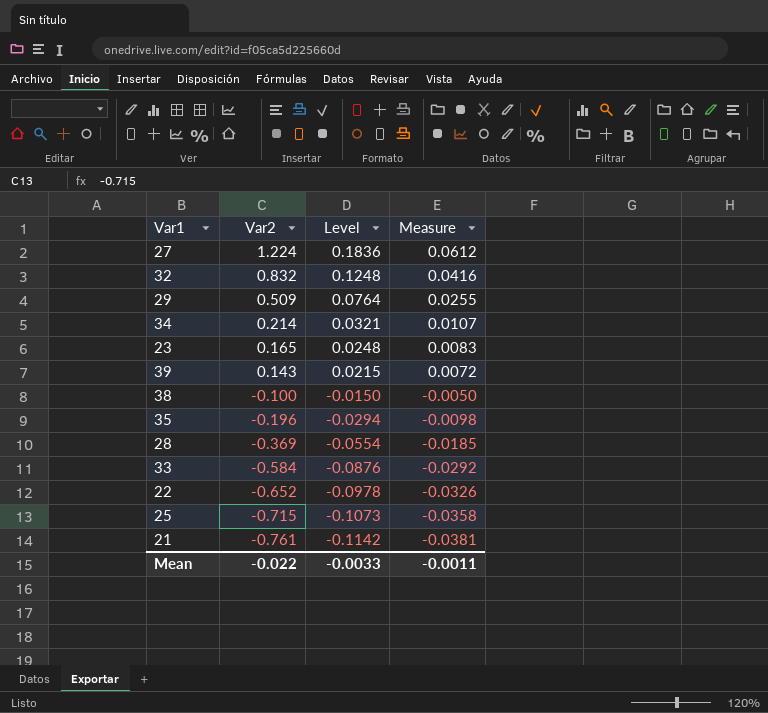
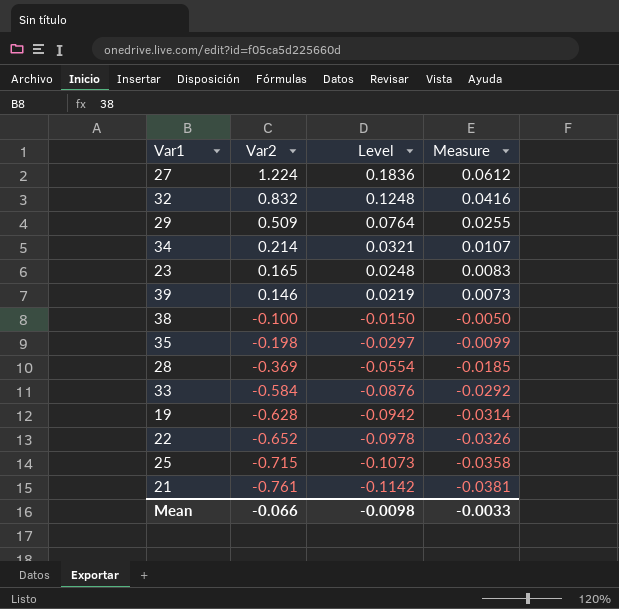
39 | Var2: 0.143 -> 0.146
39 | Level: 0.0215 -> 0.0219
39 | Measure: 0.0072 -> 0.0073
35 | Var2: -0.196 -> -0.198
35 | Level: -0.0294 -> -0.0297
35 | Measure: -0.0098 -> -0.0099
row 19: none -> -0.628 | -0.0942 | -0.0314
Mean | Var2: -0.022 -> -0.066
Mean | Level: -0.0033 -> -0.0098
Mean | Measure: -0.0011 -> -0.0033

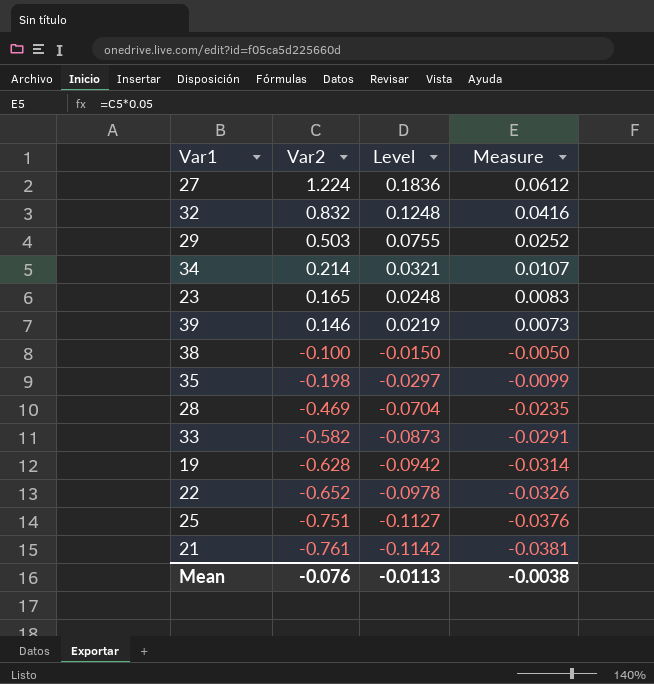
29 | Var2: 0.509 -> 0.503
29 | Level: 0.0764 -> 0.0755
29 | Measure: 0.0255 -> 0.0252
28 | Var2: -0.369 -> -0.469
28 | Level: -0.0554 -> -0.0704
28 | Measure: -0.0185 -> -0.0235
33 | Var2: -0.584 -> -0.582
33 | Level: -0.0876 -> -0.0873
33 | Measure: -0.0292 -> -0.0291
25 | Var2: -0.715 -> -0.751
25 | Level: -0.1073 -> -0.1127
25 | Measure: -0.0358 -> -0.0376
Mean | Var2: -0.066 -> -0.076
Mean | Level: -0.0098 -> -0.0113
Mean | Measure: -0.0033 -> -0.0038

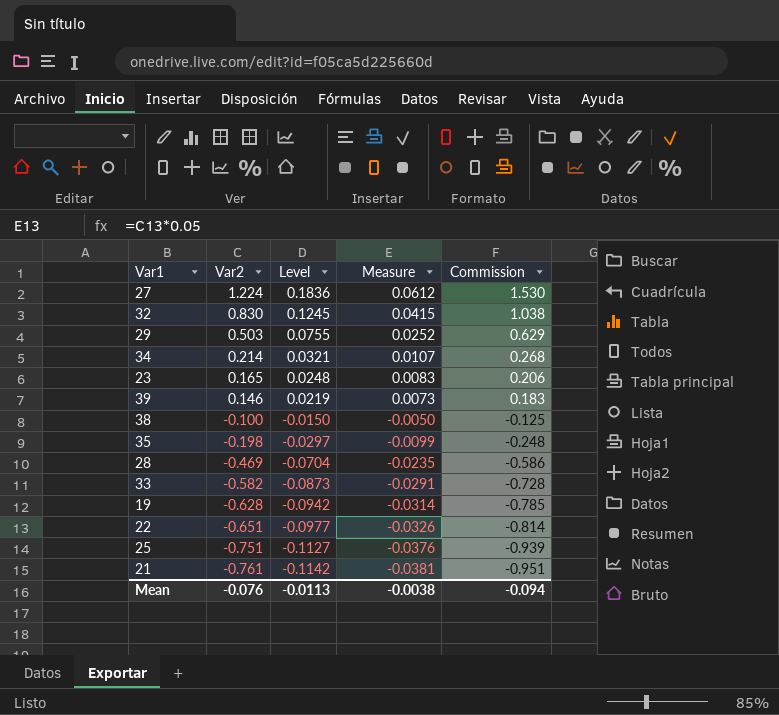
column Commission | formula: none -> [Var2] * 1.25
32 | Var2: 0.832 -> 0.830
32 | Level: 0.1248 -> 0.1245
32 | Measure: 0.0416 -> 0.0415
22 | Var2: -0.652 -> -0.651
22 | Level: -0.0978 -> -0.0977

